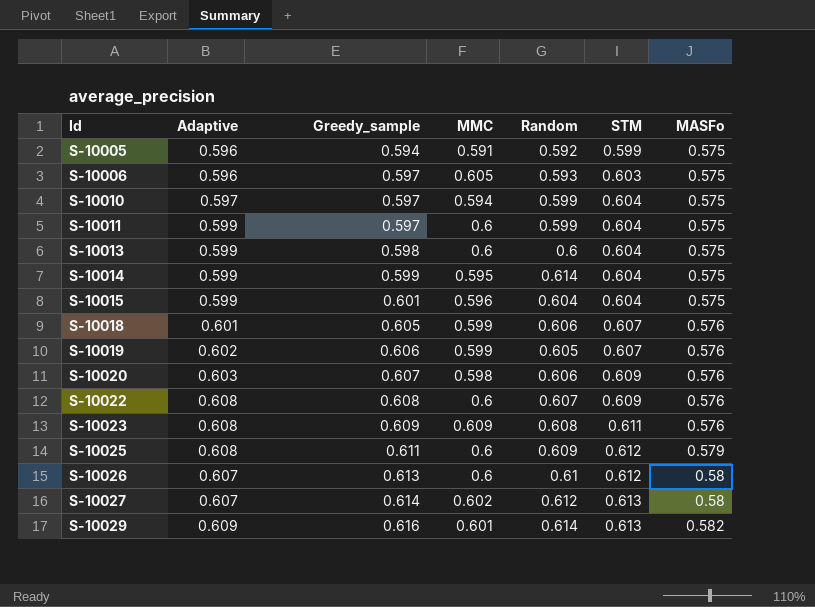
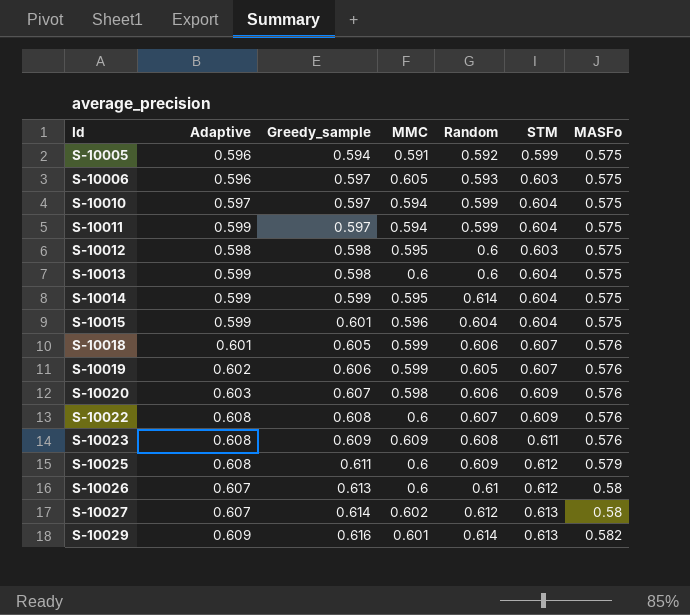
S-10011 | MMC: 0.6 -> 0.594
row S-10012: none -> 0.598 | 0.598 | 0.595 | 0.6 | 0.603 | 0.575

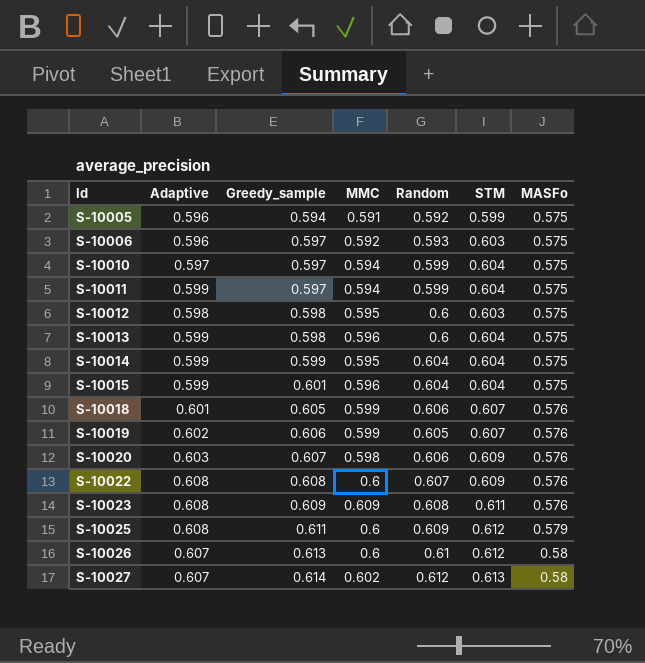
row S-10029: 0.609 | 0.616 | 0.601 | 0.614 | 0.613 | 0.582 -> none
S-10006 | MMC: 0.605 -> 0.592
S-10013 | MMC: 0.6 -> 0.596
S-10014 | Random: 0.614 -> 0.604

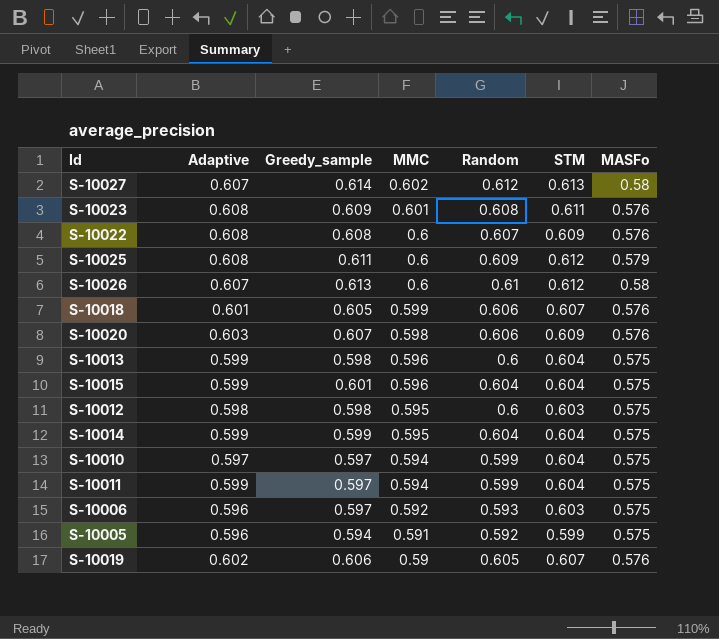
row order: Id ascending -> MMC descending
S-10023 | MMC: 0.609 -> 0.601
S-10019 | MMC: 0.599 -> 0.59

